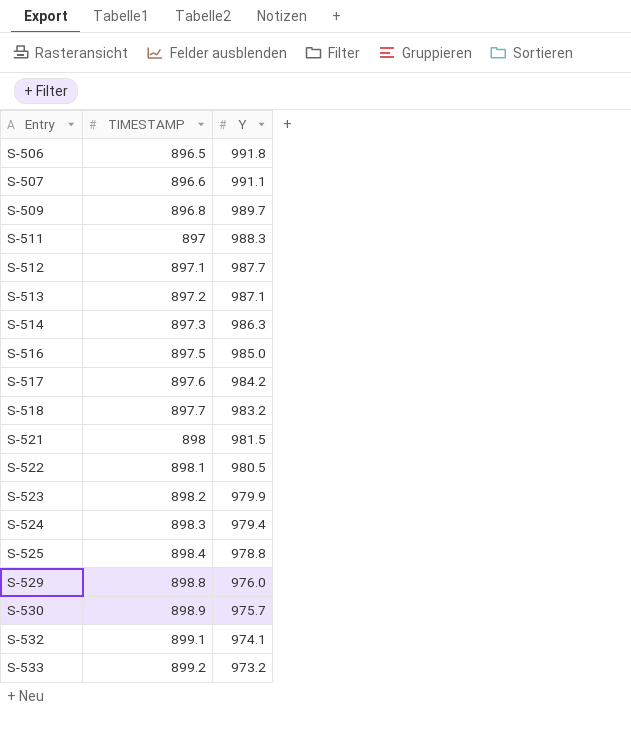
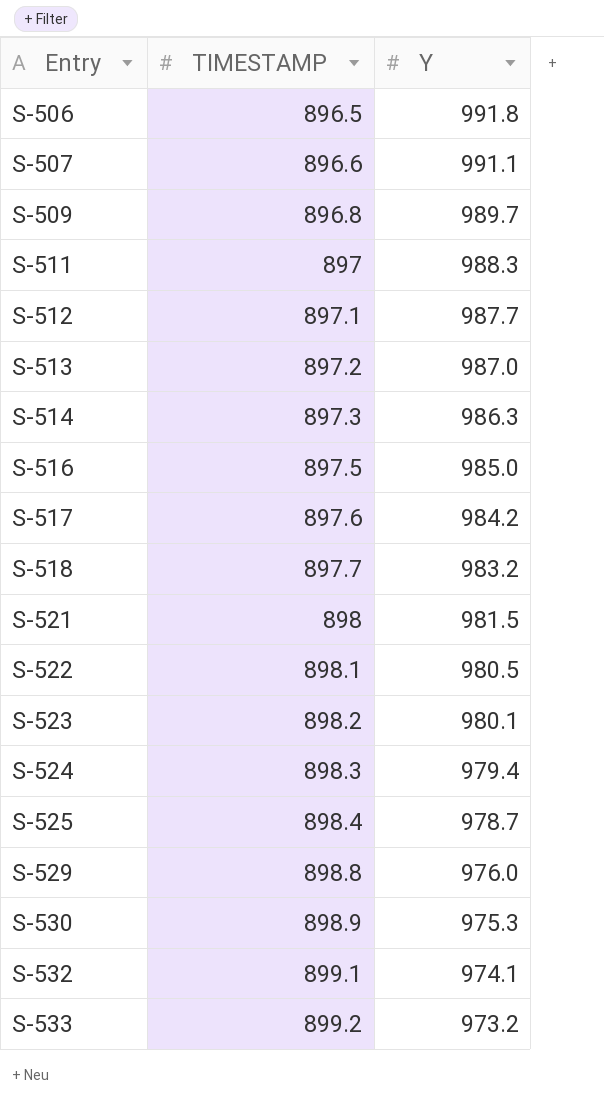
S-513 | Y: 987.1 -> 987.0
S-523 | Y: 979.9 -> 980.1
S-525 | Y: 978.8 -> 978.7
S-530 | Y: 975.7 -> 975.3

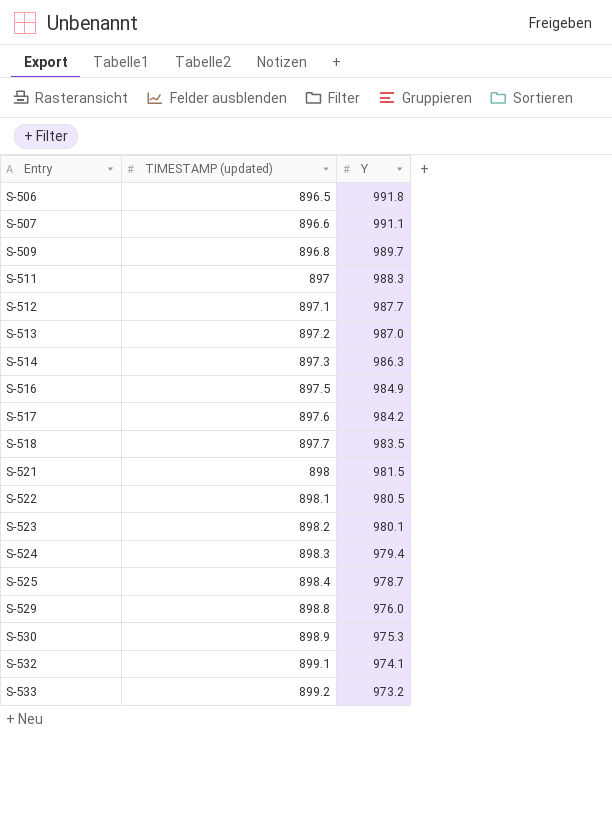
column name: TIMESTAMP -> TIMESTAMP (updated)
S-516 | Y: 985.0 -> 984.9
S-518 | Y: 983.2 -> 983.5

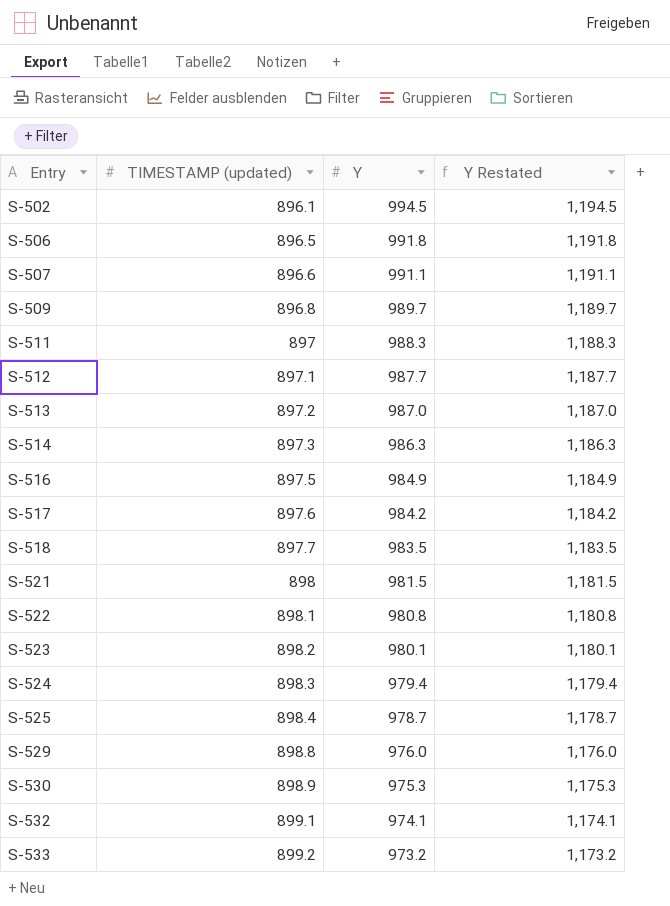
column Y Restated | formula: none -> [Y] + 200
row S-502: none -> 896.1 | 994.5 | 1,194.5
S-522 | Y: 980.5 -> 980.8

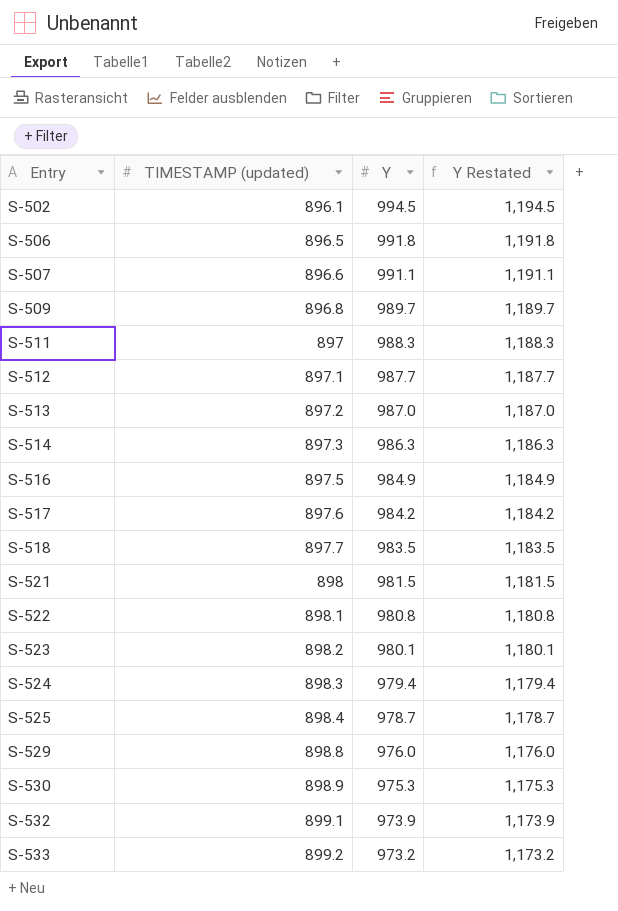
S-532 | Y: 974.1 -> 973.9
S-532 | Y Restated: 1,174.1 -> 1,173.9

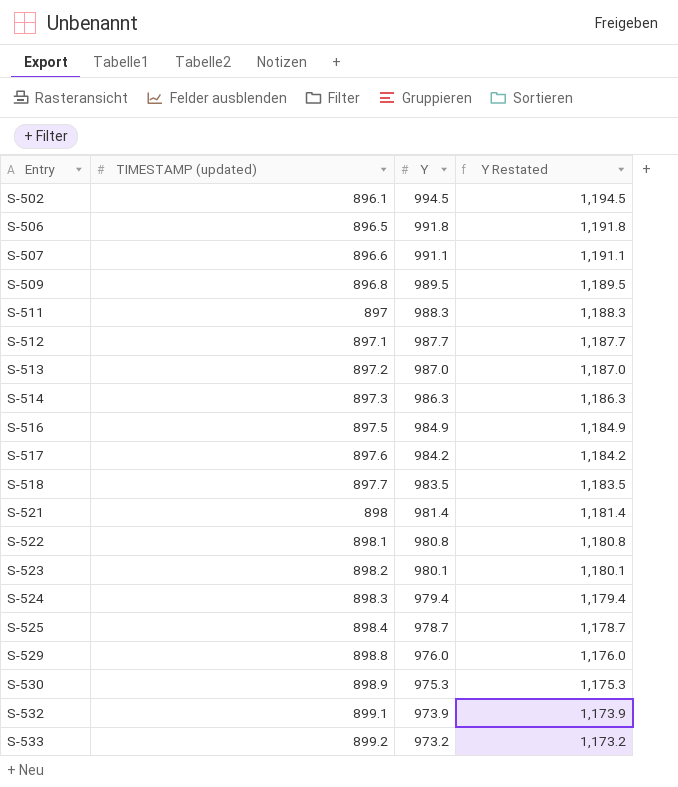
S-509 | Y: 989.7 -> 989.5
S-509 | Y Restated: 1,189.7 -> 1,189.5
S-521 | Y: 981.5 -> 981.4
S-521 | Y Restated: 1,181.5 -> 1,181.4

